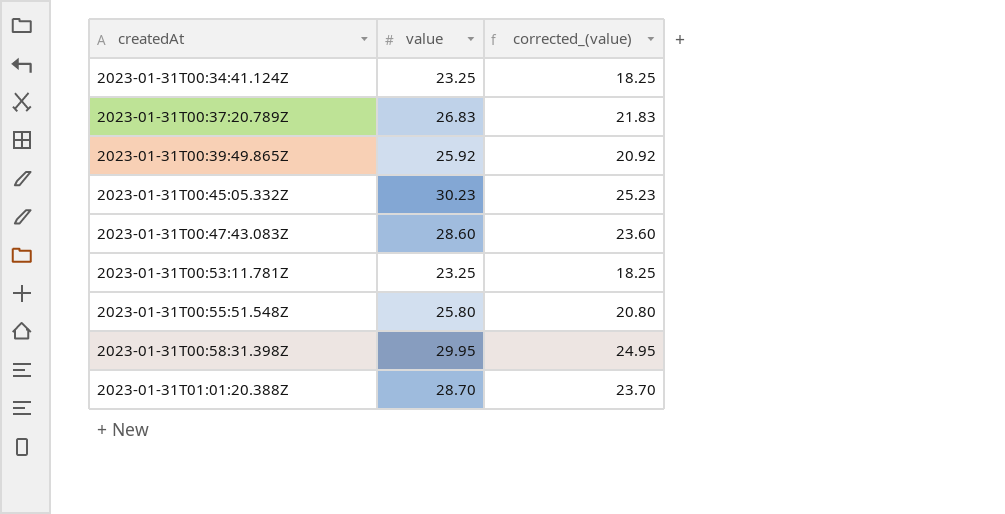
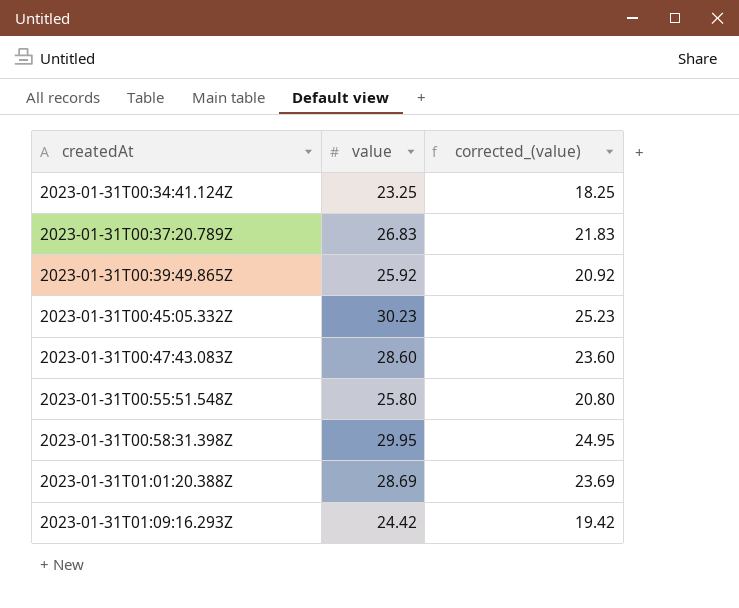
row 2023-01-31T00:53:11.781Z: 23.25 | 18.25 -> none
2023-01-31T01:01:20.388Z | value: 28.70 -> 28.69
2023-01-31T01:01:20.388Z | corrected_(value): 23.70 -> 23.69
row 2023-01-31T01:09:16.293Z: none -> 24.42 | 19.42

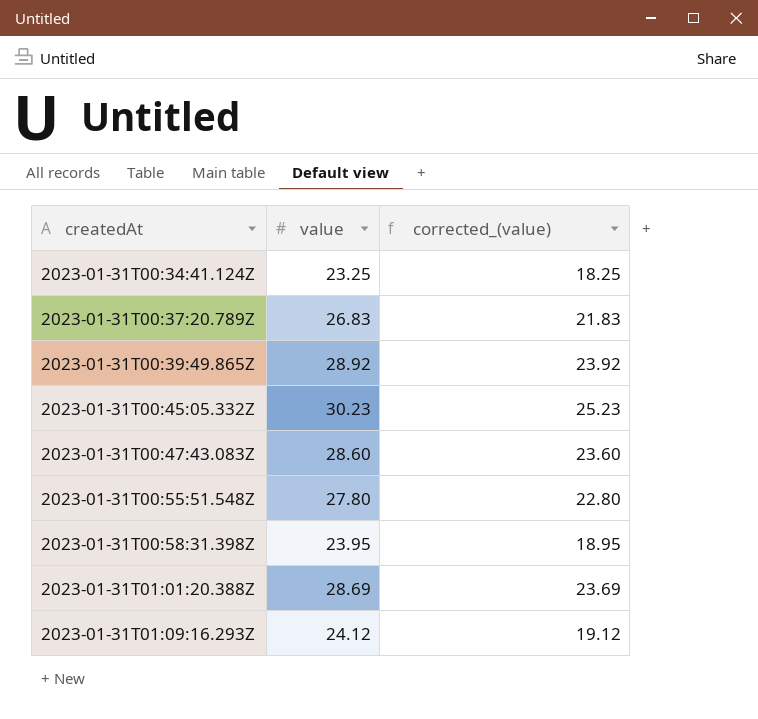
2023-01-31T00:39:49.865Z | value: 25.92 -> 28.92
2023-01-31T00:39:49.865Z | corrected_(value): 20.92 -> 23.92
2023-01-31T00:55:51.548Z | value: 25.80 -> 27.80
2023-01-31T00:55:51.548Z | corrected_(value): 20.80 -> 22.80
2023-01-31T00:58:31.398Z | value: 29.95 -> 23.95
2023-01-31T00:58:31.398Z | corrected_(value): 24.95 -> 18.95
2023-01-31T01:09:16.293Z | value: 24.42 -> 24.12
2023-01-31T01:09:16.293Z | corrected_(value): 19.42 -> 19.12

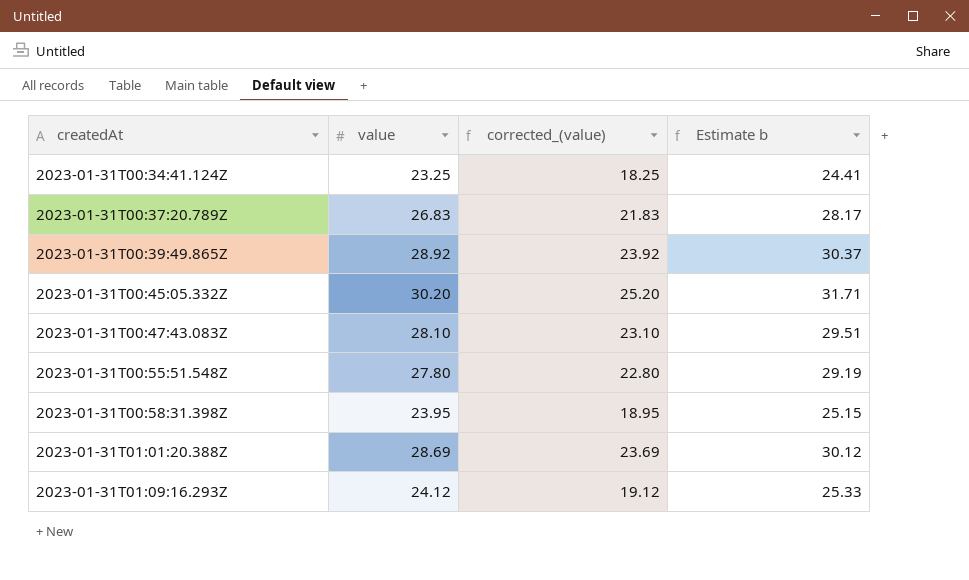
column Estimate b | formula: none -> [value] * 1.05
2023-01-31T00:45:05.332Z | value: 30.23 -> 30.20
2023-01-31T00:45:05.332Z | corrected_(value): 25.23 -> 25.20
2023-01-31T00:47:43.083Z | value: 28.60 -> 28.10
2023-01-31T00:47:43.083Z | corrected_(value): 23.60 -> 23.10

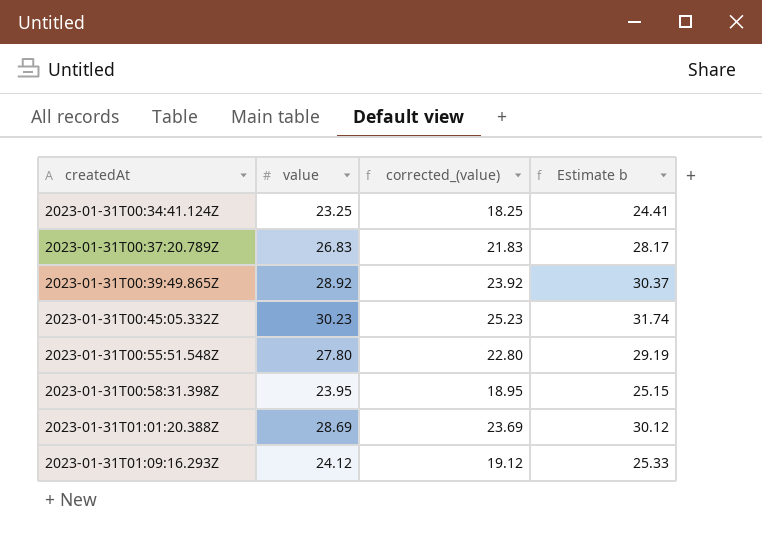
row 2023-01-31T00:47:43.083Z: 28.10 | 23.10 | 29.51 -> none
2023-01-31T00:45:05.332Z | value: 30.20 -> 30.23
2023-01-31T00:45:05.332Z | corrected_(value): 25.20 -> 25.23
2023-01-31T00:45:05.332Z | Estimate b: 31.71 -> 31.74

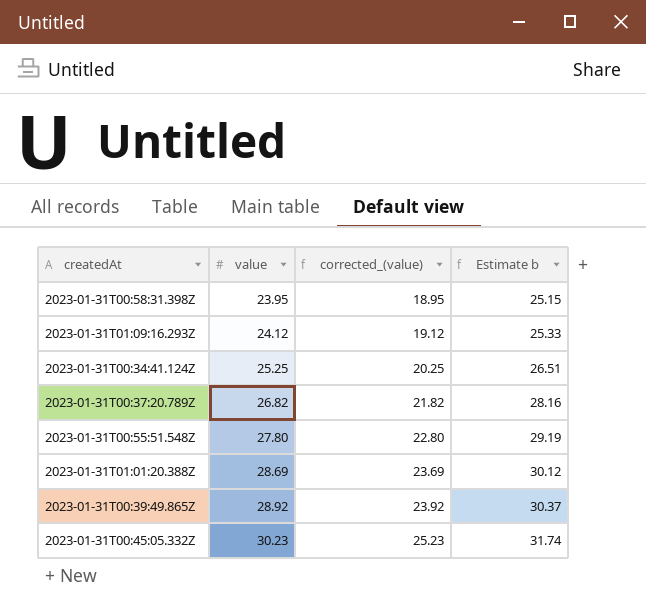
row order: createdAt ascending -> value ascending
2023-01-31T00:34:41.124Z | value: 23.25 -> 25.25
2023-01-31T00:34:41.124Z | corrected_(value): 18.25 -> 20.25
2023-01-31T00:34:41.124Z | Estimate b: 24.41 -> 26.51
2023-01-31T00:37:20.789Z | value: 26.83 -> 26.82
2023-01-31T00:37:20.789Z | corrected_(value): 21.83 -> 21.82
2023-01-31T00:37:20.789Z | Estimate b: 28.17 -> 28.16

